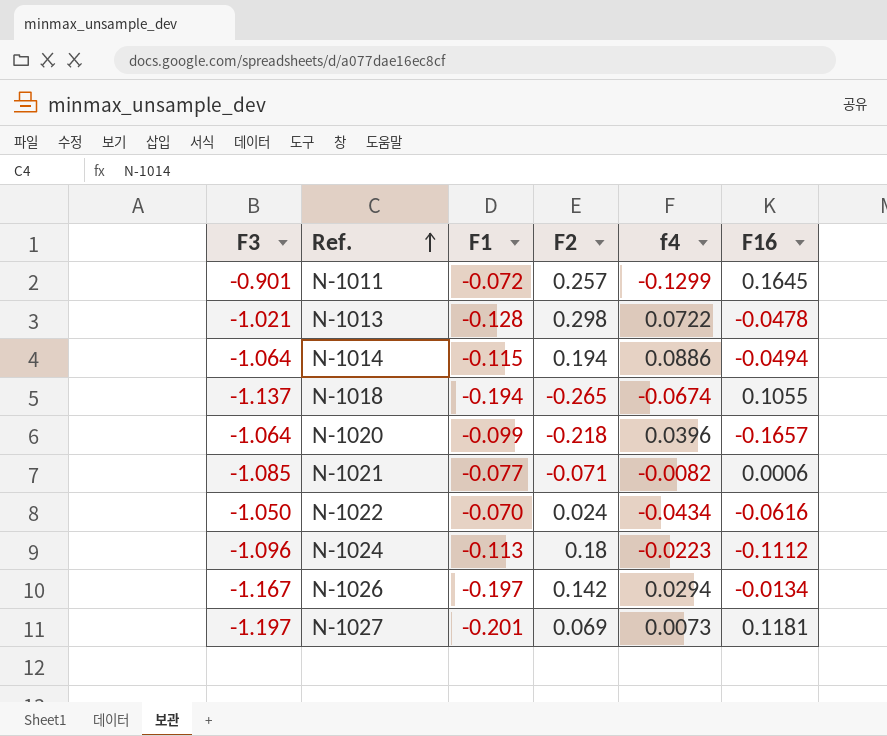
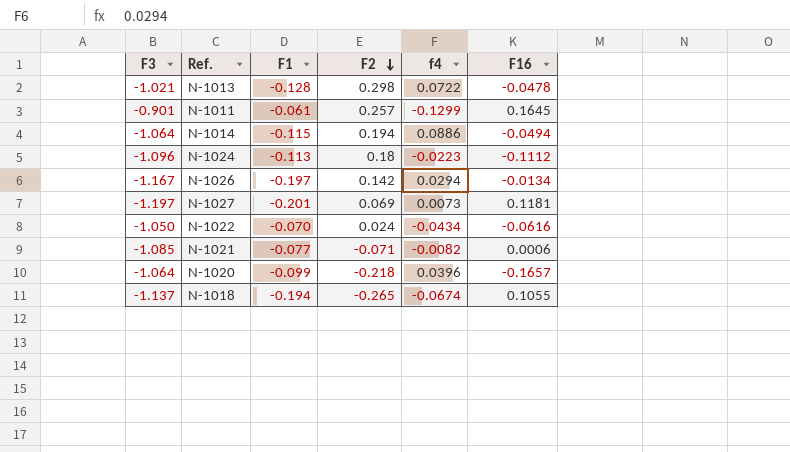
row order: Ref. ascending -> F2 descending
N-1011 | F1: -0.072 -> -0.061

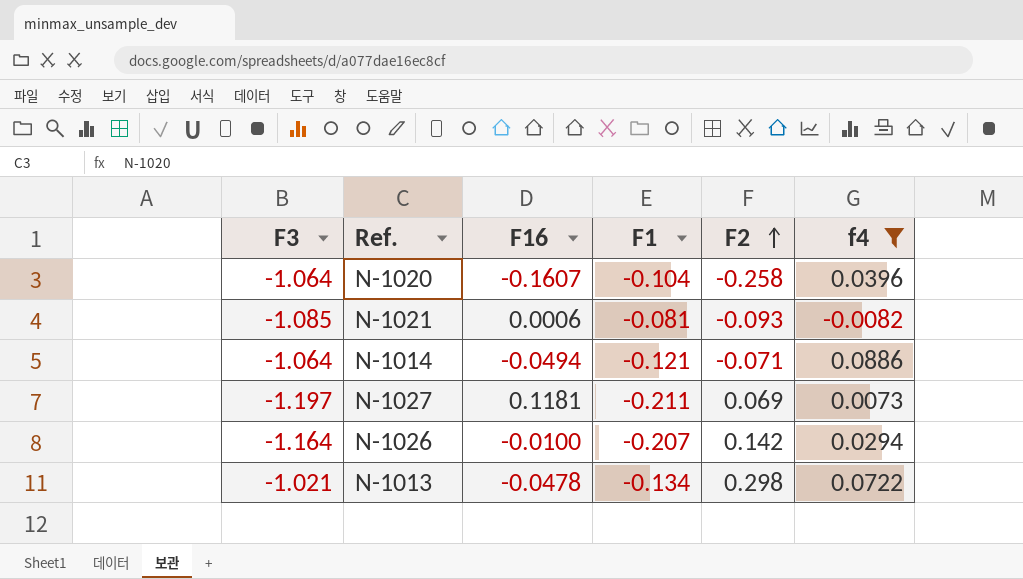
filter: none -> f4 >= -0.0082
row order: F2 descending -> F2 ascending
column F16 | position: 6 -> 3
N-1020 | F16: -0.1657 -> -0.1607
N-1020 | F1: -0.099 -> -0.104
N-1020 | F2: -0.218 -> -0.258
N-1021 | F1: -0.077 -> -0.081
N-1021 | F2: -0.071 -> -0.093
N-1014 | F1: -0.115 -> -0.121
N-1014 | F2: 0.194 -> -0.071
N-1027 | F1: -0.201 -> -0.211
N-1026 | F3: -1.167 -> -1.164
N-1026 | F16: -0.0134 -> -0.0100
N-1026 | F1: -0.197 -> -0.207
N-1013 | F1: -0.128 -> -0.134

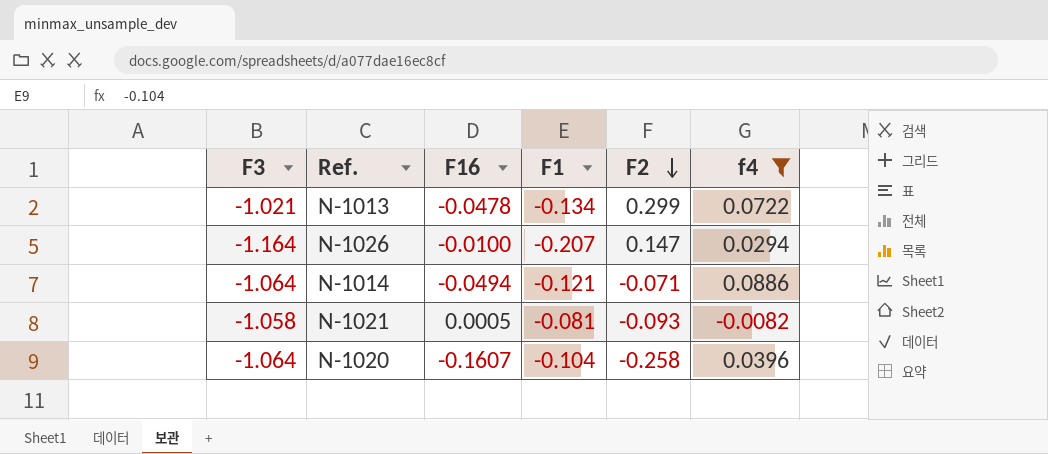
row order: F2 ascending -> F2 descending
row N-1027: -1.197 | 0.1181 | -0.211 | 0.069 | 0.0073 -> none
N-1013 | F2: 0.298 -> 0.299
N-1026 | F2: 0.142 -> 0.147
N-1021 | F3: -1.085 -> -1.058
N-1021 | F16: 0.0006 -> 0.0005

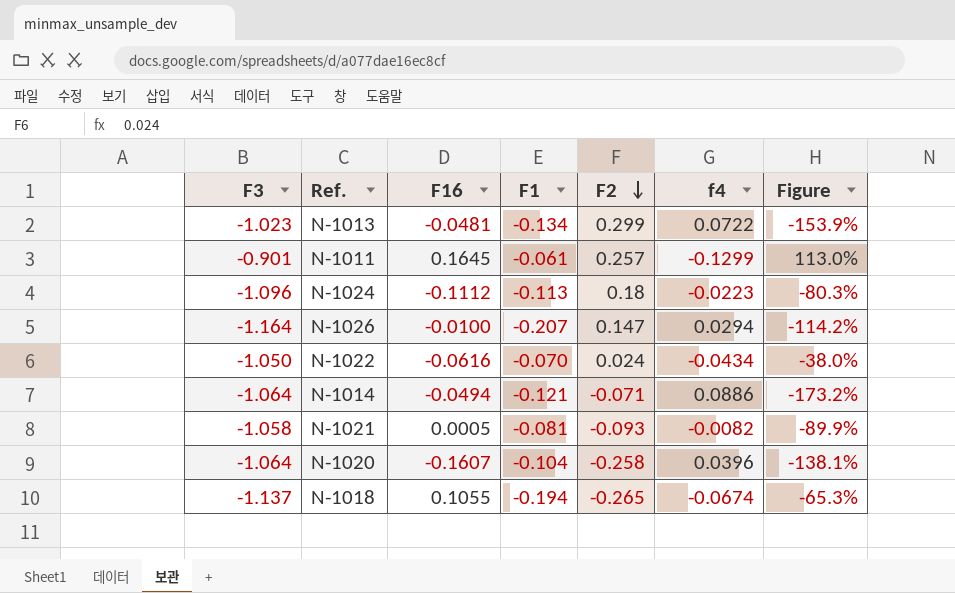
filter: f4 >= -0.0082 -> none
column Figure | formula: none -> ([f4] - [F1]) / [F1]
N-1013 | F3: -1.021 -> -1.023
N-1013 | F16: -0.0478 -> -0.0481

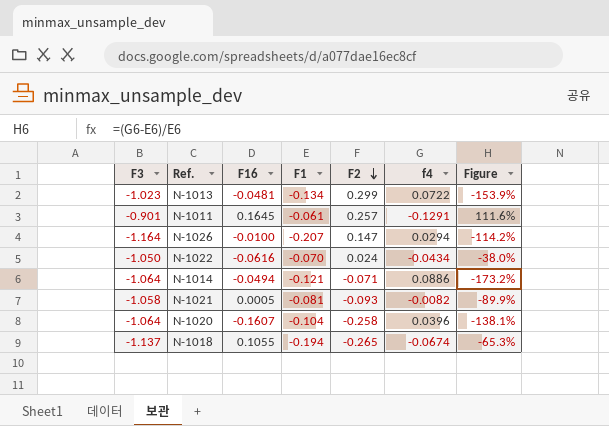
row N-1024: -1.096 | -0.1112 | -0.113 | 0.18 | -0.0223 | -80.3% -> none
N-1011 | f4: -0.1299 -> -0.1291
N-1011 | Figure: 113.0% -> 111.6%

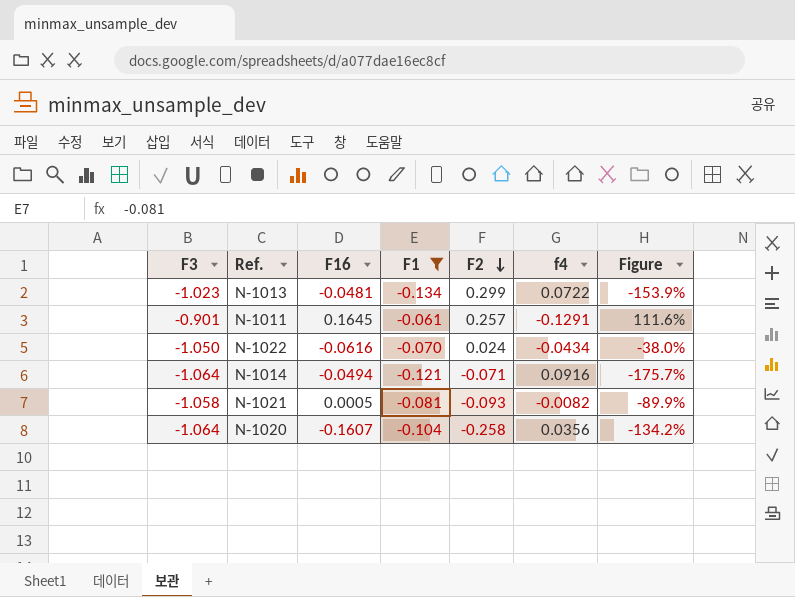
filter: none -> F1 >= -0.134
N-1014 | f4: 0.0886 -> 0.0916
N-1014 | Figure: -173.2% -> -175.7%
N-1020 | f4: 0.0396 -> 0.0356
N-1020 | Figure: -138.1% -> -134.2%

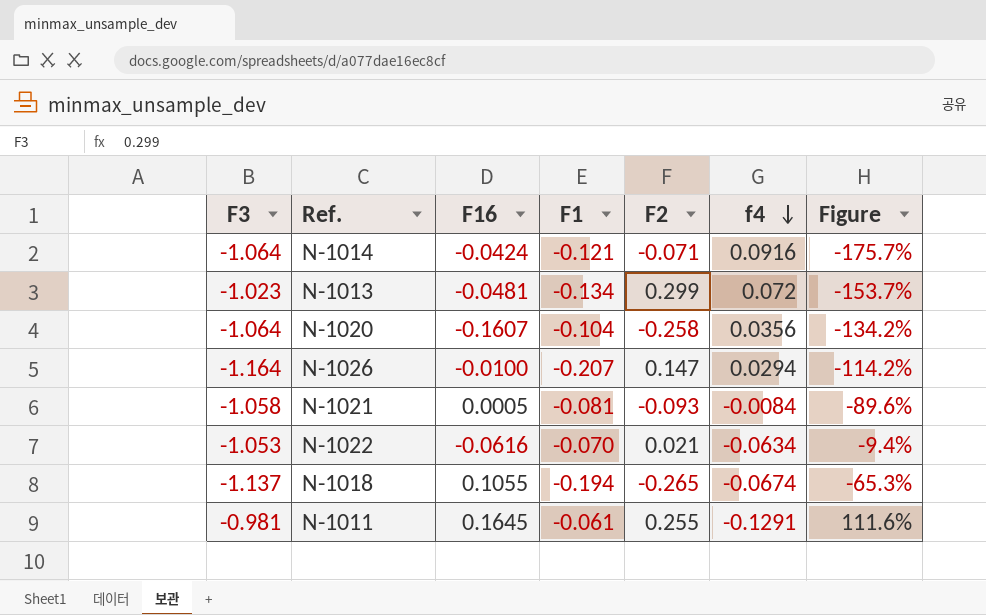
filter: F1 >= -0.134 -> none
row order: F2 descending -> f4 descending
N-1014 | F16: -0.0494 -> -0.0424
N-1013 | f4: 0.0722 -> 0.072
N-1013 | Figure: -153.9% -> -153.7%
N-1021 | f4: -0.0082 -> -0.0084
N-1021 | Figure: -89.9% -> -89.6%
N-1022 | F3: -1.050 -> -1.053
N-1022 | F2: 0.024 -> 0.021
N-1022 | f4: -0.0434 -> -0.0634
N-1022 | Figure: -38.0% -> -9.4%
N-1011 | F3: -0.901 -> -0.981
N-1011 | F2: 0.257 -> 0.255

